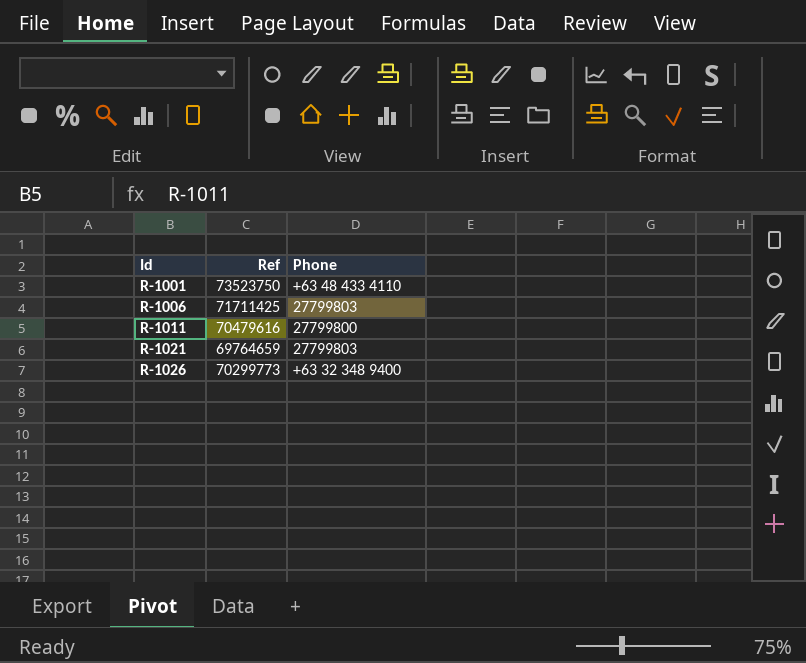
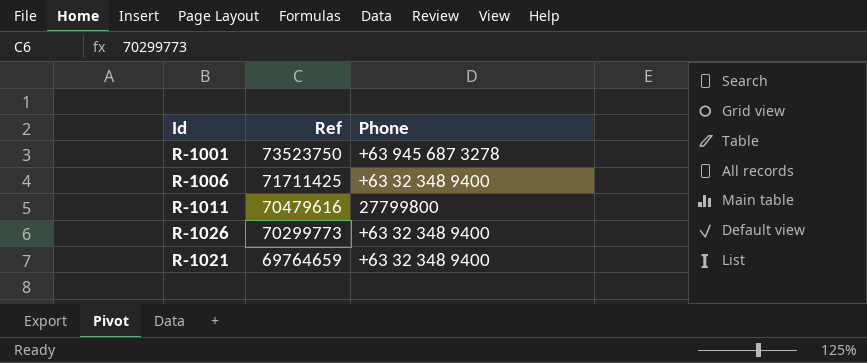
row order: Id ascending -> Ref descending
R-1001 | Phone: +63 48 433 4110 -> +63 945 687 3278
R-1006 | Phone: 27799803 -> +63 32 348 9400
R-1021 | Phone: 27799803 -> +63 32 348 9400

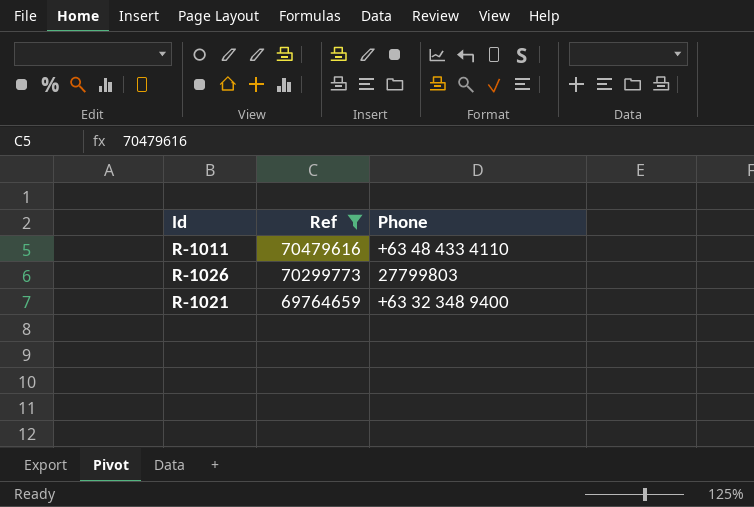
filter: none -> Ref <= 70479616
R-1011 | Phone: 27799800 -> +63 48 433 4110
R-1026 | Phone: +63 32 348 9400 -> 27799803

